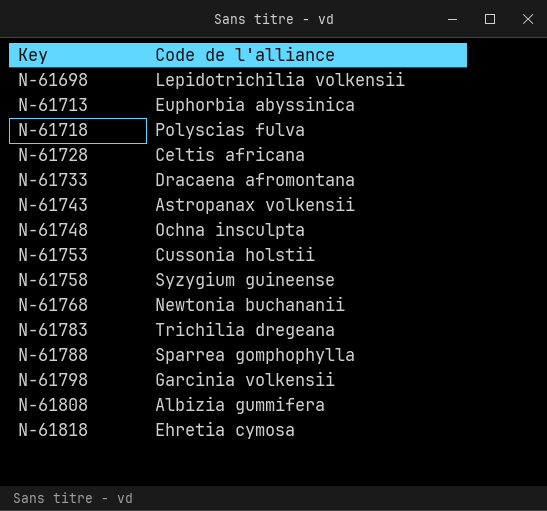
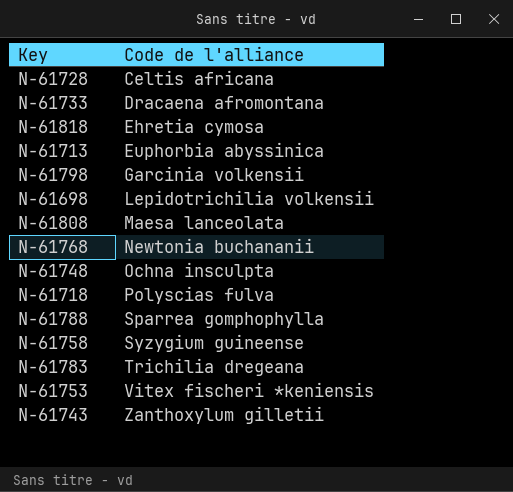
row order: Key ascending -> Code de l'alliance ascending
N-61808 | Code de l'alliance: Albizia gummifera -> Maesa lanceolata
N-61753 | Code de l'alliance: Cussonia holstii -> Vitex fischeri *keniensis
N-61743 | Code de l'alliance: Astropanax volkensii -> Zanthoxylum gilletii

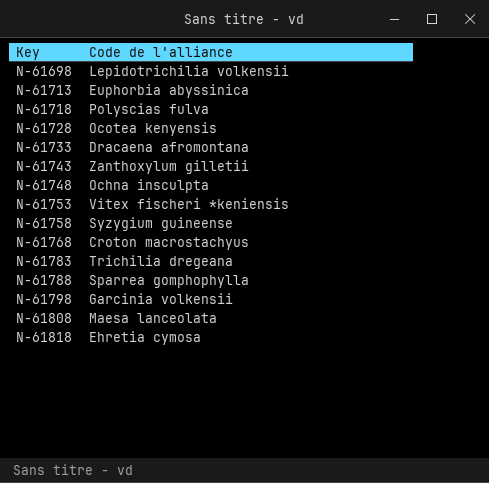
row order: Code de l'alliance ascending -> Key ascending
N-61728 | Code de l'alliance: Celtis africana -> Ocotea kenyensis
N-61768 | Code de l'alliance: Newtonia buchananii -> Croton macrostachyus

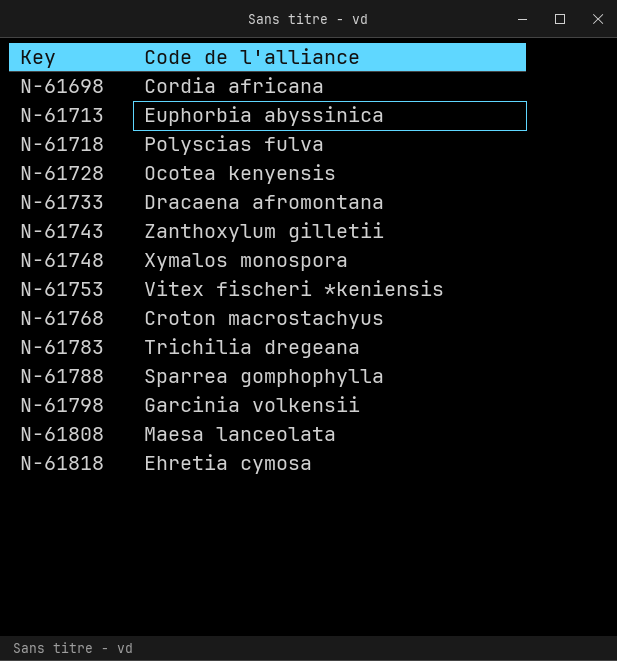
row N-61758: Syzygium guineense -> none
N-61698 | Code de l'alliance: Lepidotrichilia volkensii -> Cordia africana
N-61748 | Code de l'alliance: Ochna insculpta -> Xymalos monospora

